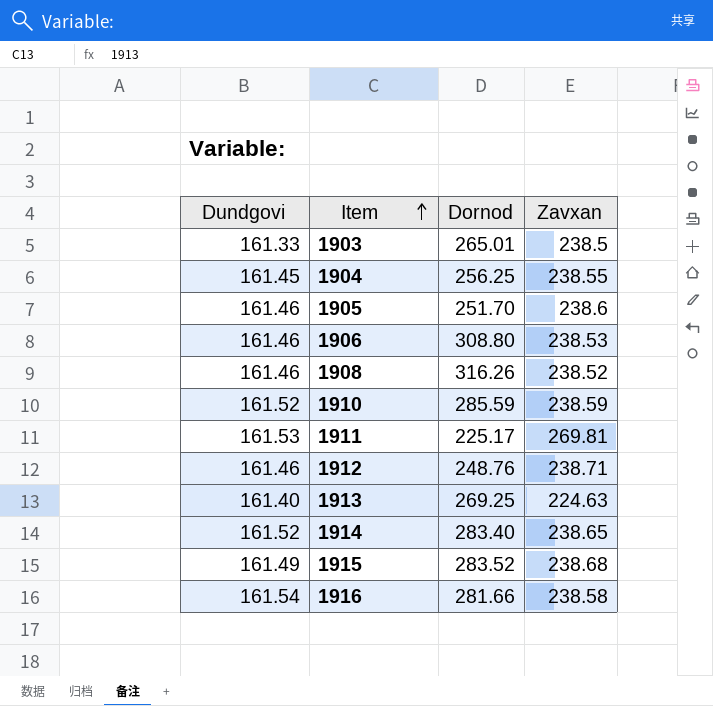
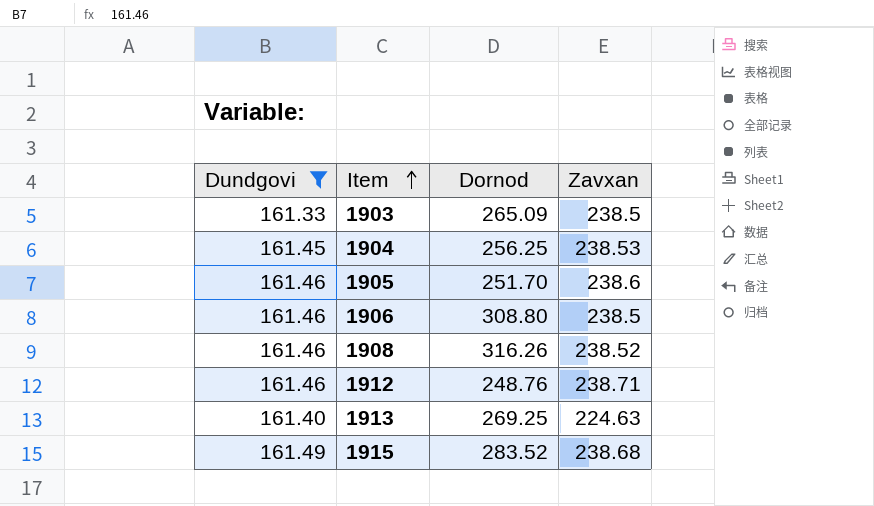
filter: none -> Dundgovi <= 161.49
1903 | Dornod: 265.01 -> 265.09
1904 | Zavxan: 238.55 -> 238.53
1906 | Zavxan: 238.53 -> 238.5

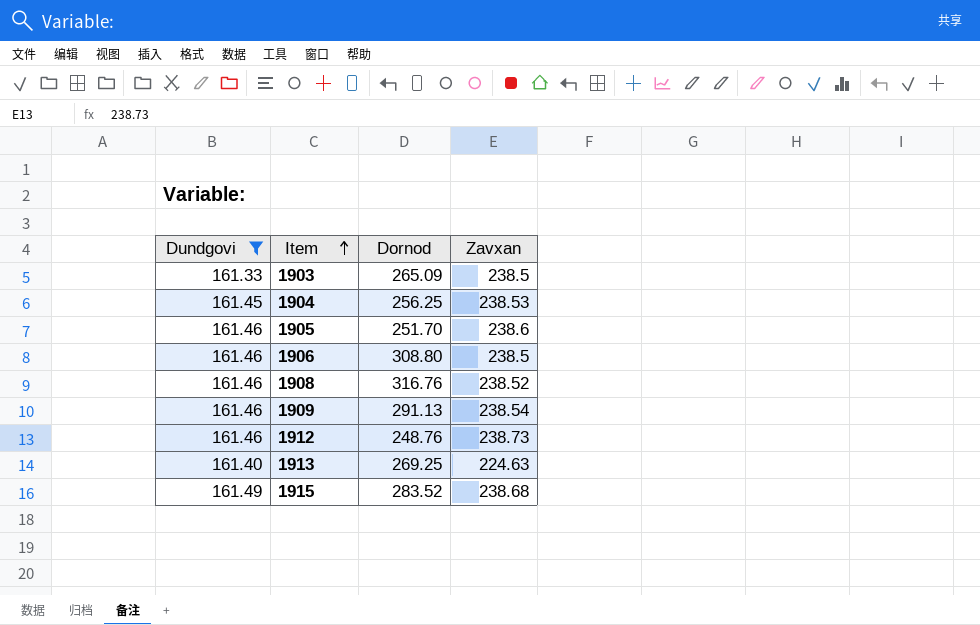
1908 | Dornod: 316.26 -> 316.76
row 1909: none -> 161.46 | 291.13 | 238.54
1912 | Zavxan: 238.71 -> 238.73

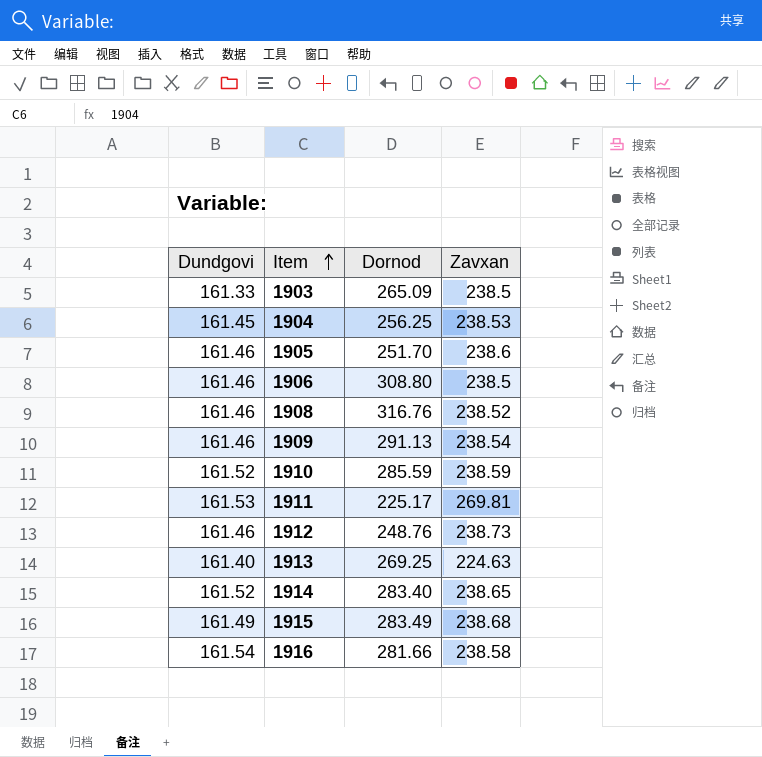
filter: Dundgovi <= 161.49 -> none
1915 | Dornod: 283.52 -> 283.49

